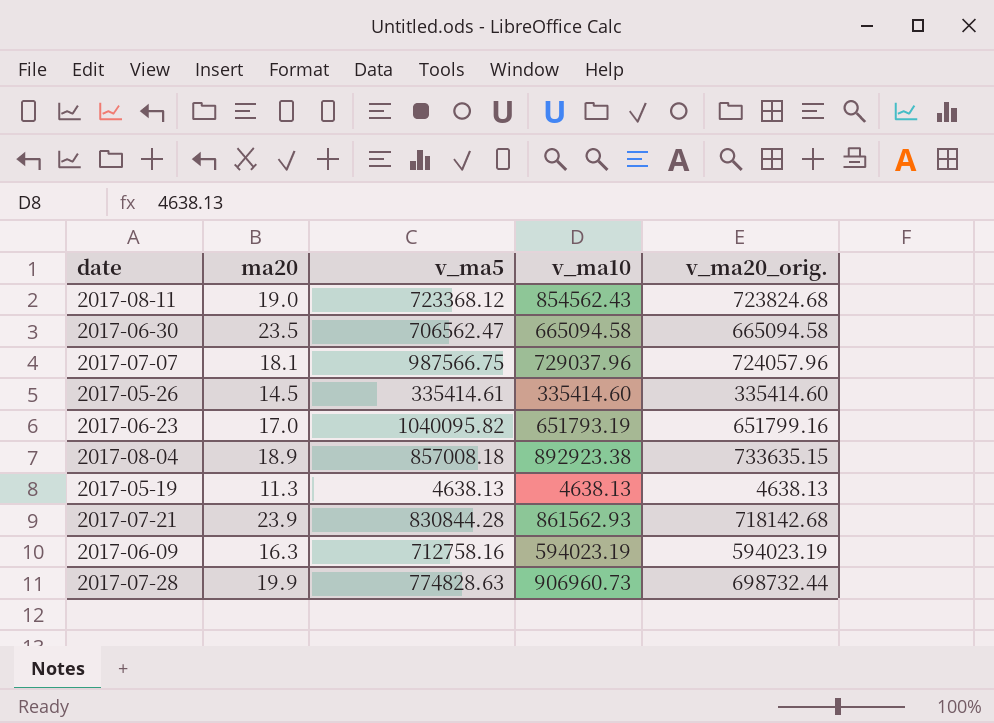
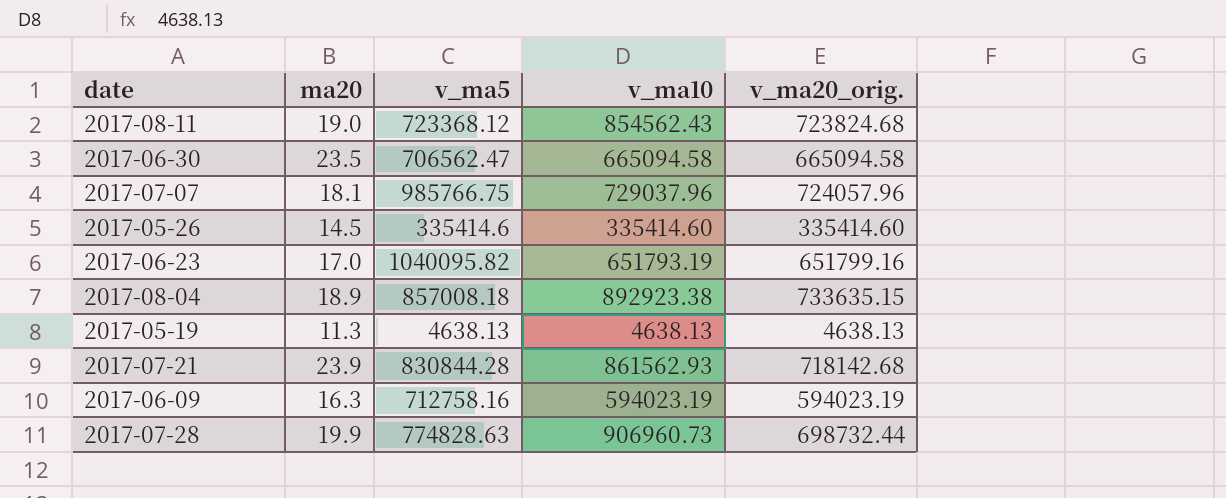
2017-07-07 | v_ma5: 987566.75 -> 985766.75
2017-05-26 | v_ma5: 335414.61 -> 335414.6

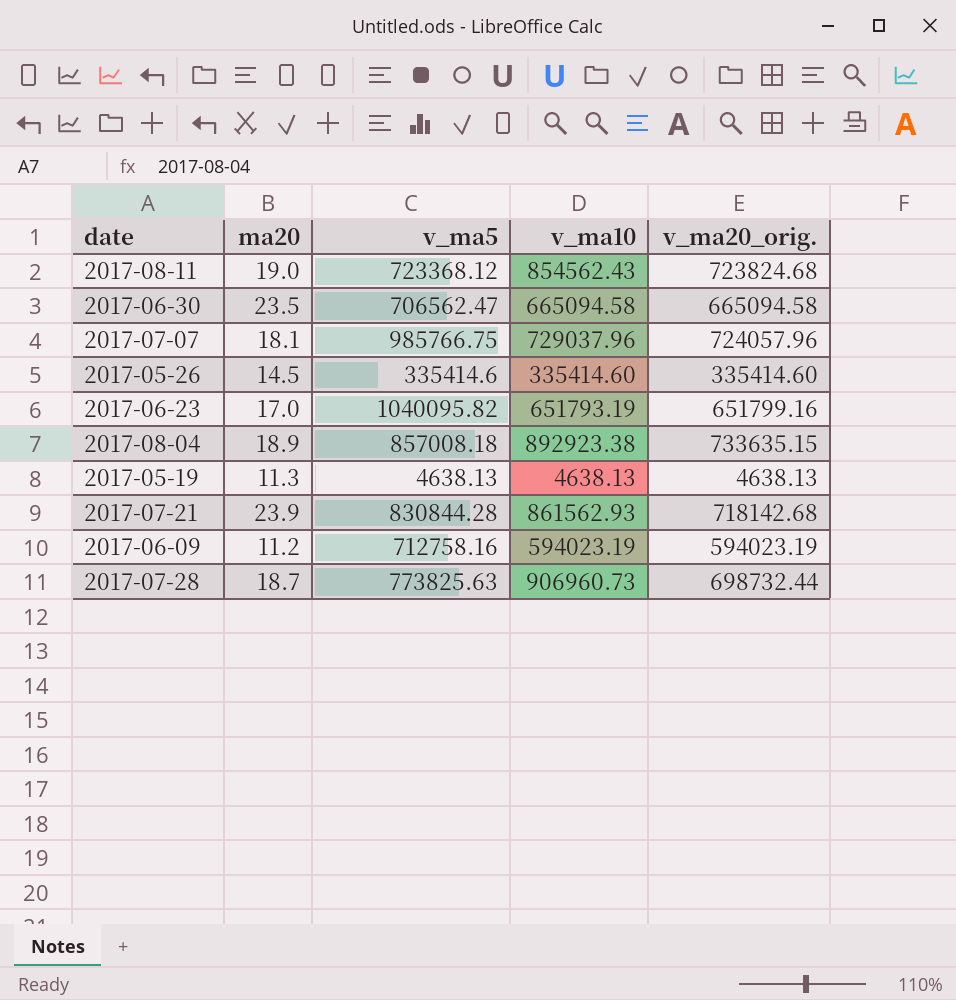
2017-06-09 | ma20: 16.3 -> 11.2
2017-07-28 | ma20: 19.9 -> 18.7
2017-07-28 | v_ma5: 774828.63 -> 773825.63

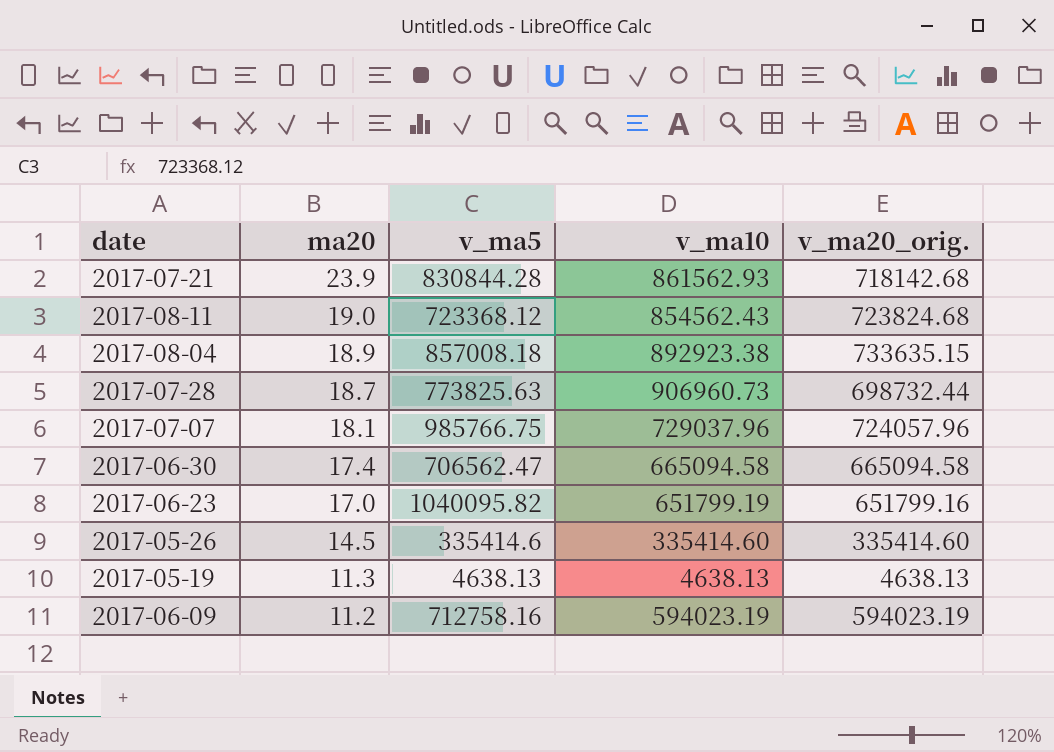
row order: none -> ma20 descending
2017-06-30 | ma20: 23.5 -> 17.4
2017-06-23 | v_ma10: 651793.19 -> 651799.19

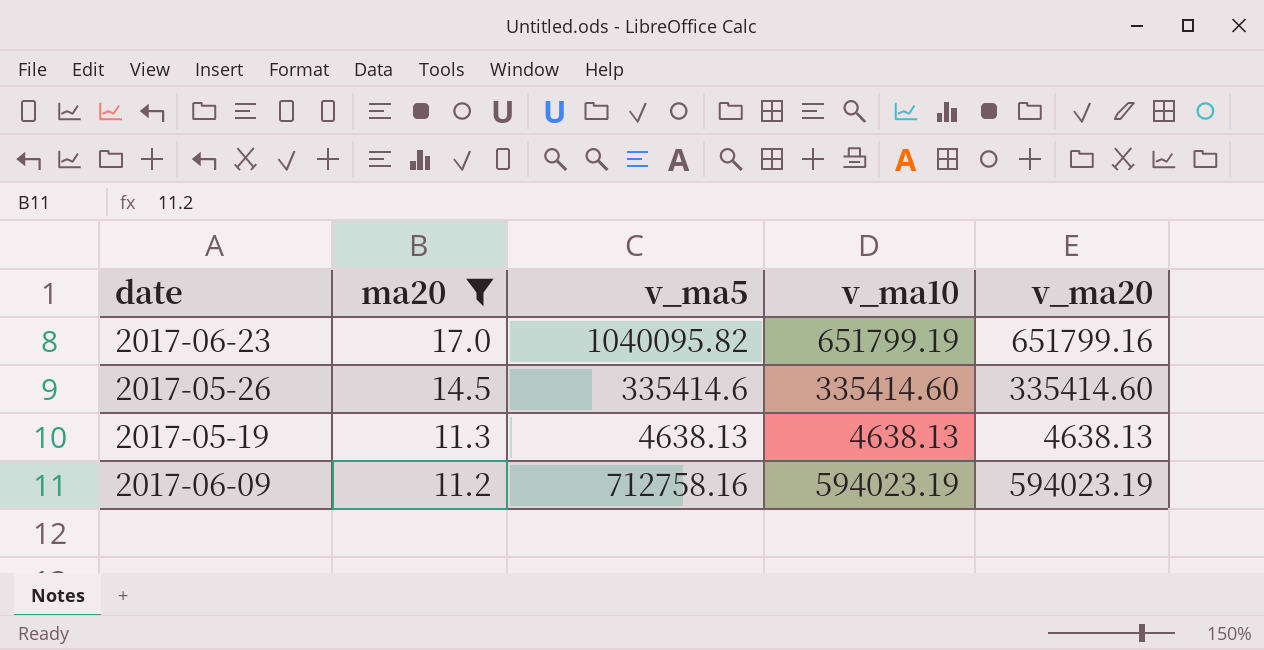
filter: none -> ma20 <= 17.0
column name: v_ma20_orig. -> v_ma20

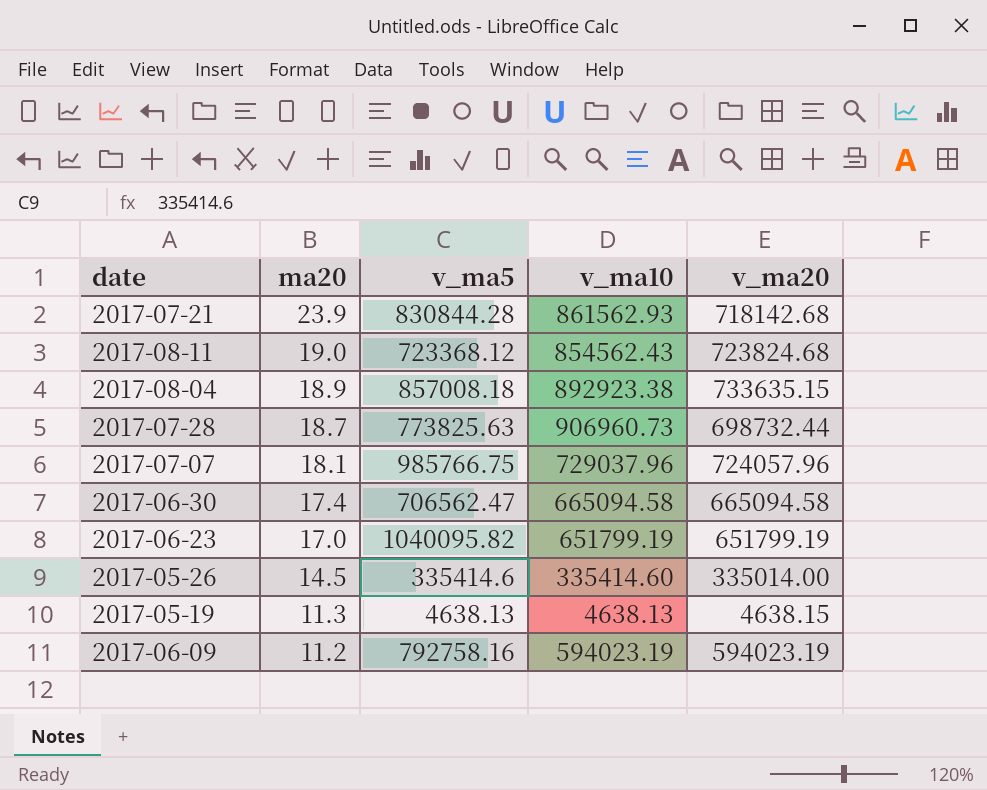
filter: ma20 <= 17.0 -> none
2017-06-23 | v_ma20: 651799.16 -> 651799.19
2017-05-26 | v_ma20: 335414.60 -> 335014.00
2017-05-19 | v_ma20: 4638.13 -> 4638.15
2017-06-09 | v_ma5: 712758.16 -> 792758.16

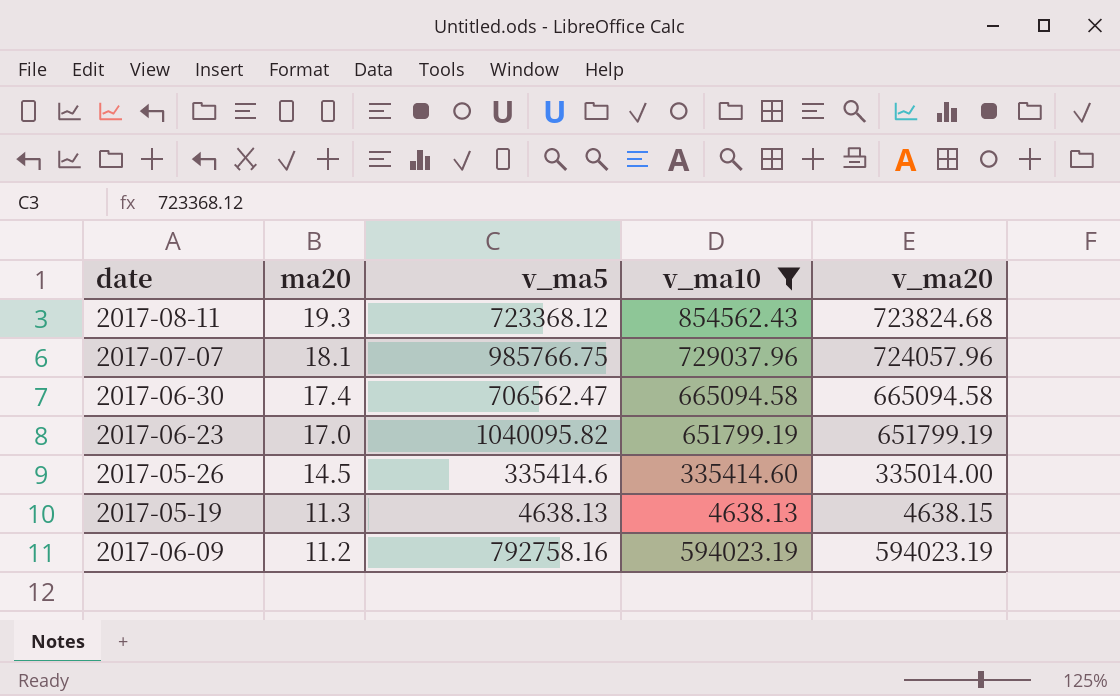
filter: none -> v_ma10 <= 854562.43
2017-08-11 | ma20: 19.0 -> 19.3

